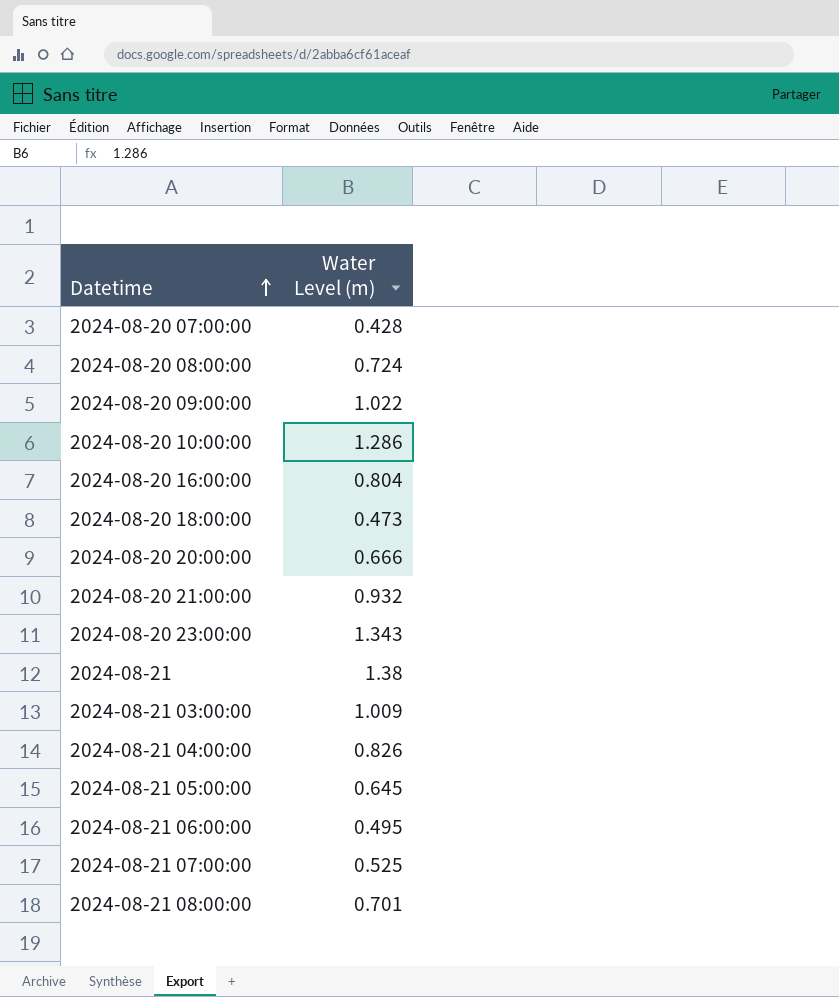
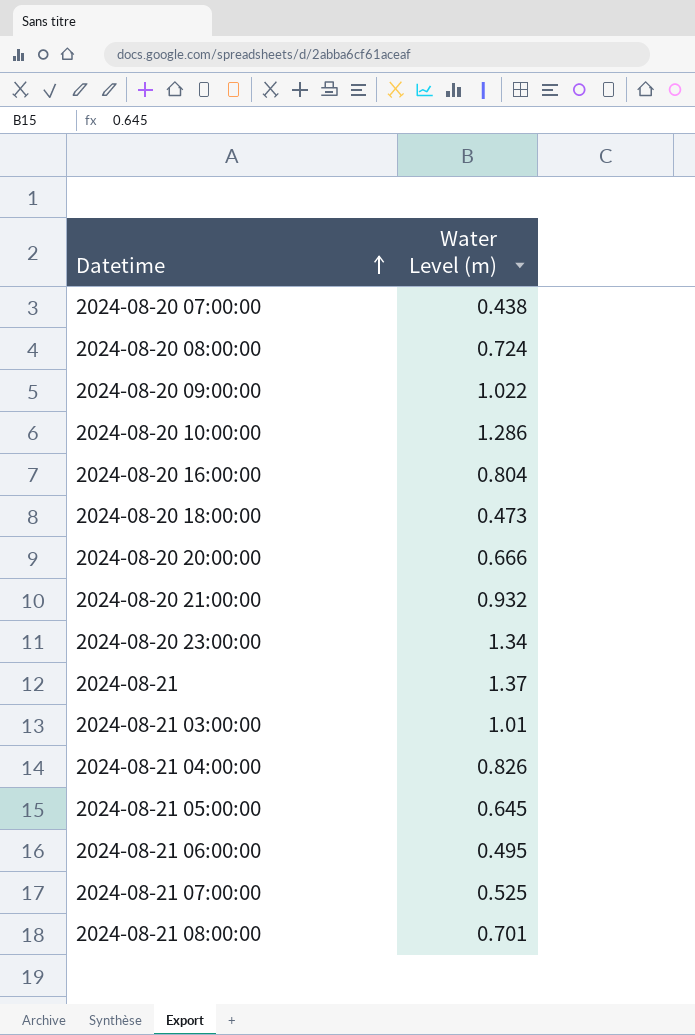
2024-08-20 07:00:00 | Water Level (m): 0.428 -> 0.438
2024-08-20 23:00:00 | Water Level (m): 1.343 -> 1.34
2024-08-21 | Water Level (m): 1.38 -> 1.37
2024-08-21 03:00:00 | Water Level (m): 1.009 -> 1.01

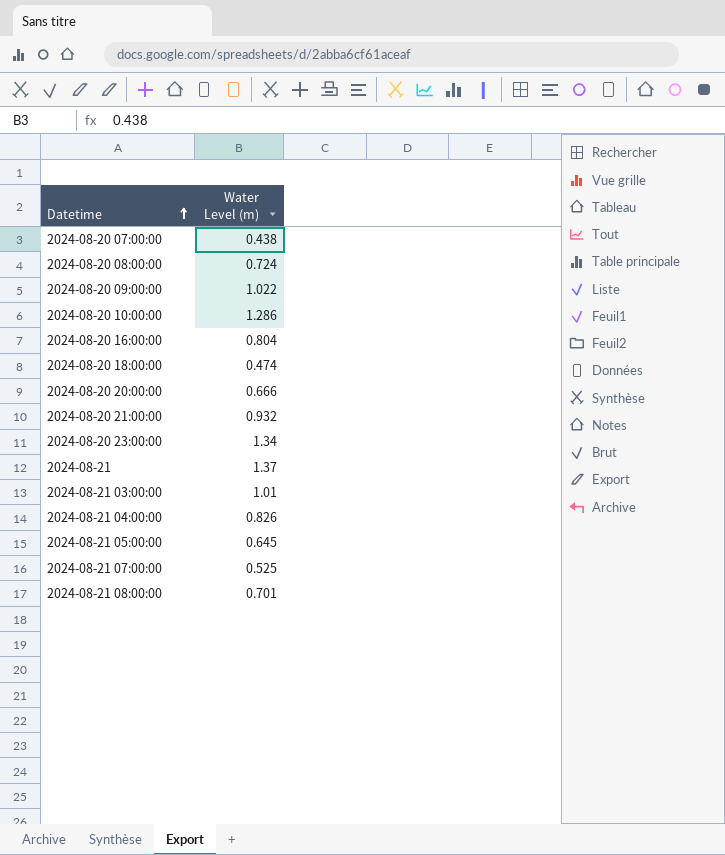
row 2024-08-21 06:00:00: 0.495 -> none
2024-08-20 18:00:00 | Water Level (m): 0.473 -> 0.474

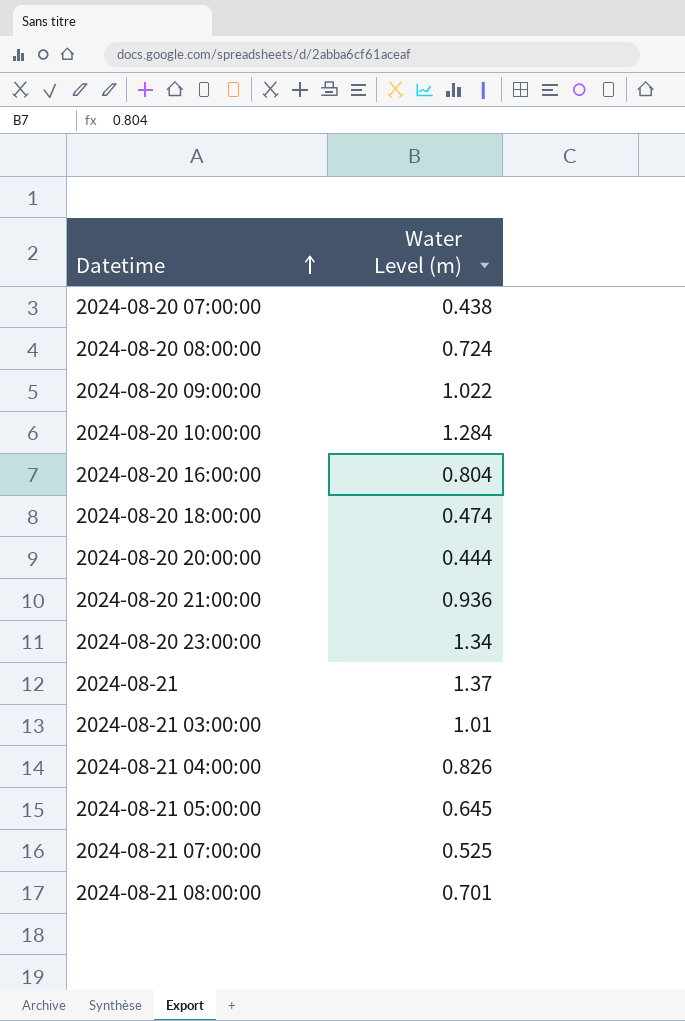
2024-08-20 10:00:00 | Water Level (m): 1.286 -> 1.284
2024-08-20 20:00:00 | Water Level (m): 0.666 -> 0.444
2024-08-20 21:00:00 | Water Level (m): 0.932 -> 0.936

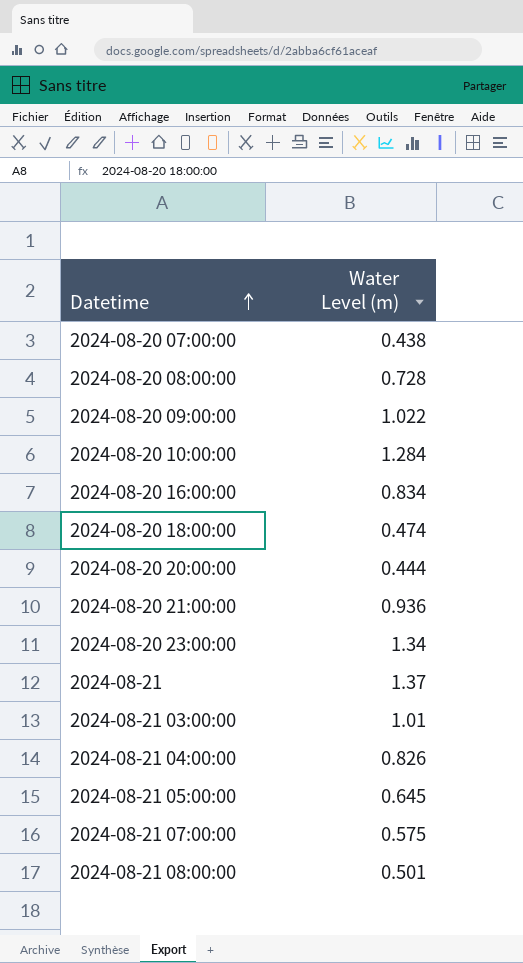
2024-08-20 08:00:00 | Water Level (m): 0.724 -> 0.728
2024-08-20 16:00:00 | Water Level (m): 0.804 -> 0.834
2024-08-21 07:00:00 | Water Level (m): 0.525 -> 0.575
2024-08-21 08:00:00 | Water Level (m): 0.701 -> 0.501

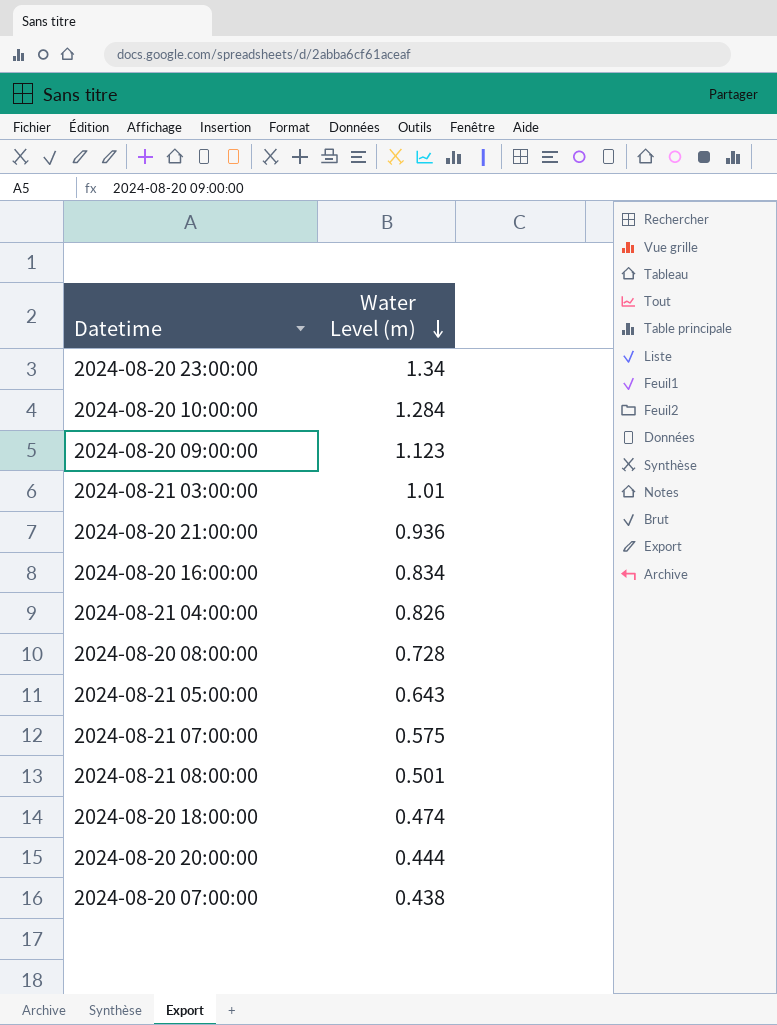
row order: Datetime ascending -> Water Level (m) descending
row 2024-08-21: 1.37 -> none
2024-08-20 09:00:00 | Water Level (m): 1.022 -> 1.123
2024-08-21 05:00:00 | Water Level (m): 0.645 -> 0.643

